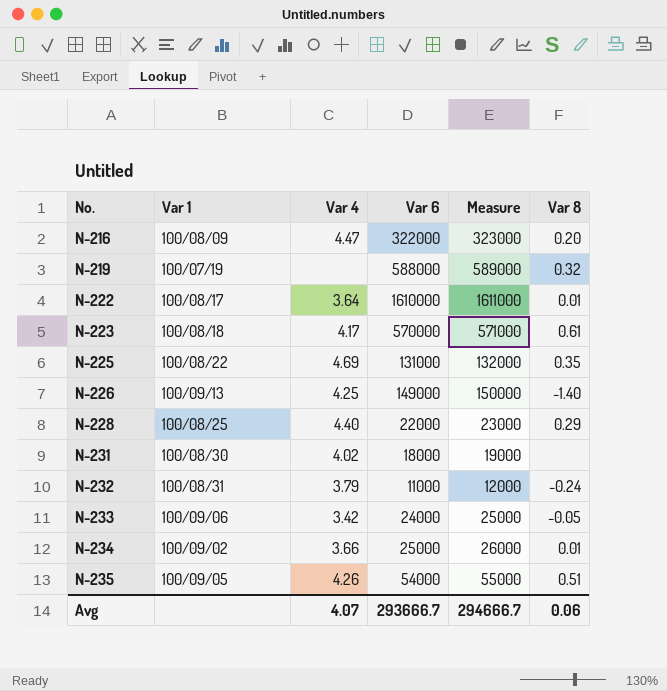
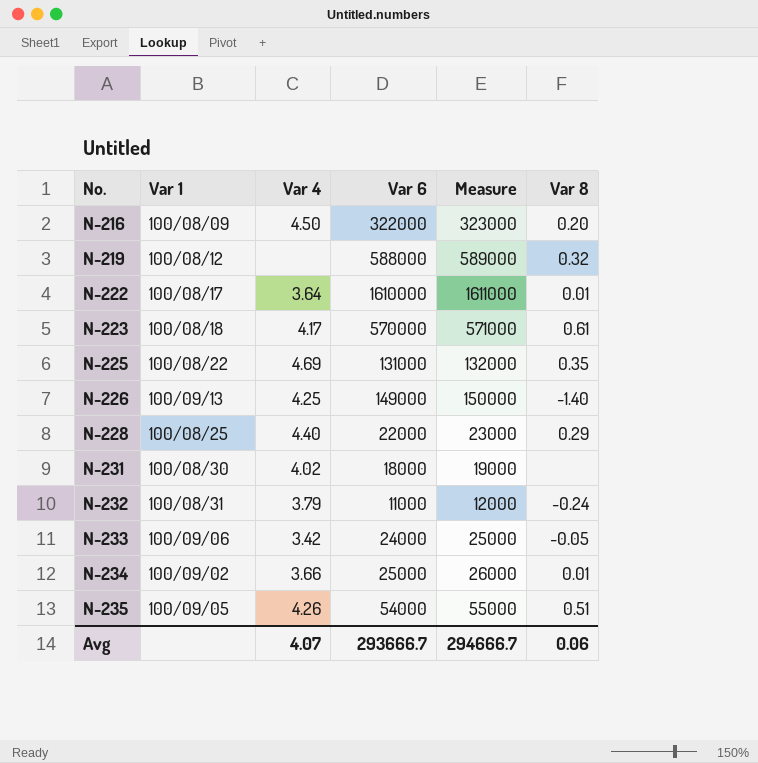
N-216 | Var 4: 4.47 -> 4.50
N-219 | Var 1: 100/07/19 -> 100/08/12

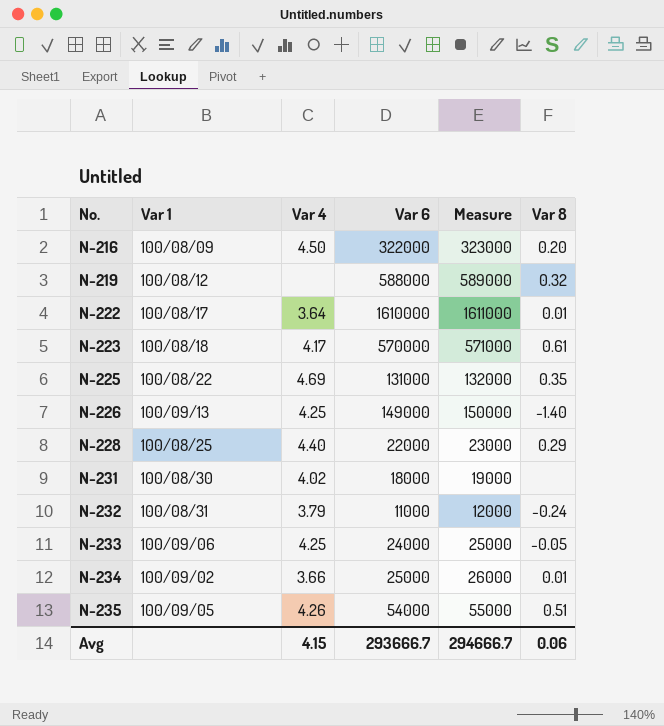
N-233 | Var 4: 3.42 -> 4.25
Avg | Var 4: 4.07 -> 4.15

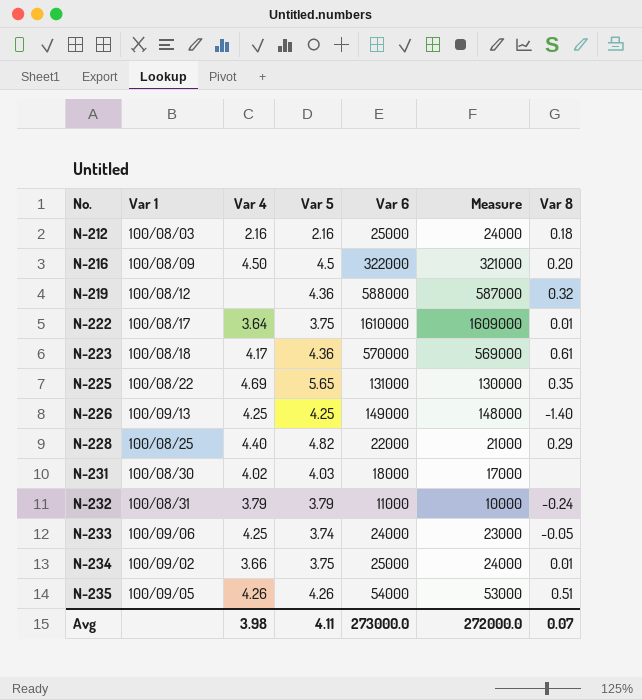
column Var 5 | position: none -> 4
column Measure | formula: [Var 6] + 1000 -> [Var 6] - 1000
row N-212: none -> 100/08/03 | 2.16 | 2.16 | 25000 | 24000 | 0.18
Avg | Var 4: 4.15 -> 3.98
Avg | Var 6: 293666.7 -> 273000.0
Avg | Measure: 294666.7 -> 272000.0
Avg | Var 8: 0.06 -> 0.07

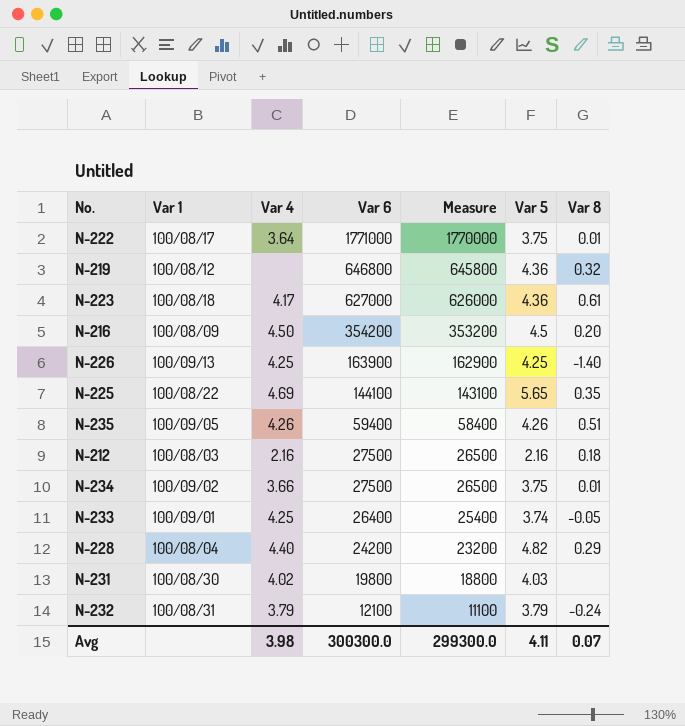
row order: No. ascending -> Var 6 descending
column Var 5 | position: 4 -> 6
N-222 | Var 6: 1610000 -> 1771000
N-222 | Measure: 1609000 -> 1770000
N-219 | Var 6: 588000 -> 646800
N-219 | Measure: 587000 -> 645800
N-223 | Var 6: 570000 -> 627000
N-223 | Measure: 569000 -> 626000
N-216 | Var 6: 322000 -> 354200
N-216 | Measure: 321000 -> 353200
N-226 | Var 6: 149000 -> 163900
N-226 | Measure: 148000 -> 162900
N-225 | Var 6: 131000 -> 144100
N-225 | Measure: 130000 -> 143100
N-235 | Var 6: 54000 -> 59400
N-235 | Measure: 53000 -> 58400
N-212 | Var 6: 25000 -> 27500
N-212 | Measure: 24000 -> 26500
N-234 | Var 6: 25000 -> 27500
N-234 | Measure: 24000 -> 26500
N-233 | Var 1: 100/09/06 -> 100/09/01
N-233 | Var 6: 24000 -> 26400
N-233 | Measure: 23000 -> 25400
N-228 | Var 1: 100/08/25 -> 100/08/04
N-228 | Var 6: 22000 -> 24200
N-228 | Measure: 21000 -> 23200
N-231 | Var 6: 18000 -> 19800
N-231 | Measure: 17000 -> 18800
N-232 | Var 6: 11000 -> 12100
N-232 | Measure: 10000 -> 11100
Avg | Var 6: 273000.0 -> 300300.0
Avg | Measure: 272000.0 -> 299300.0

